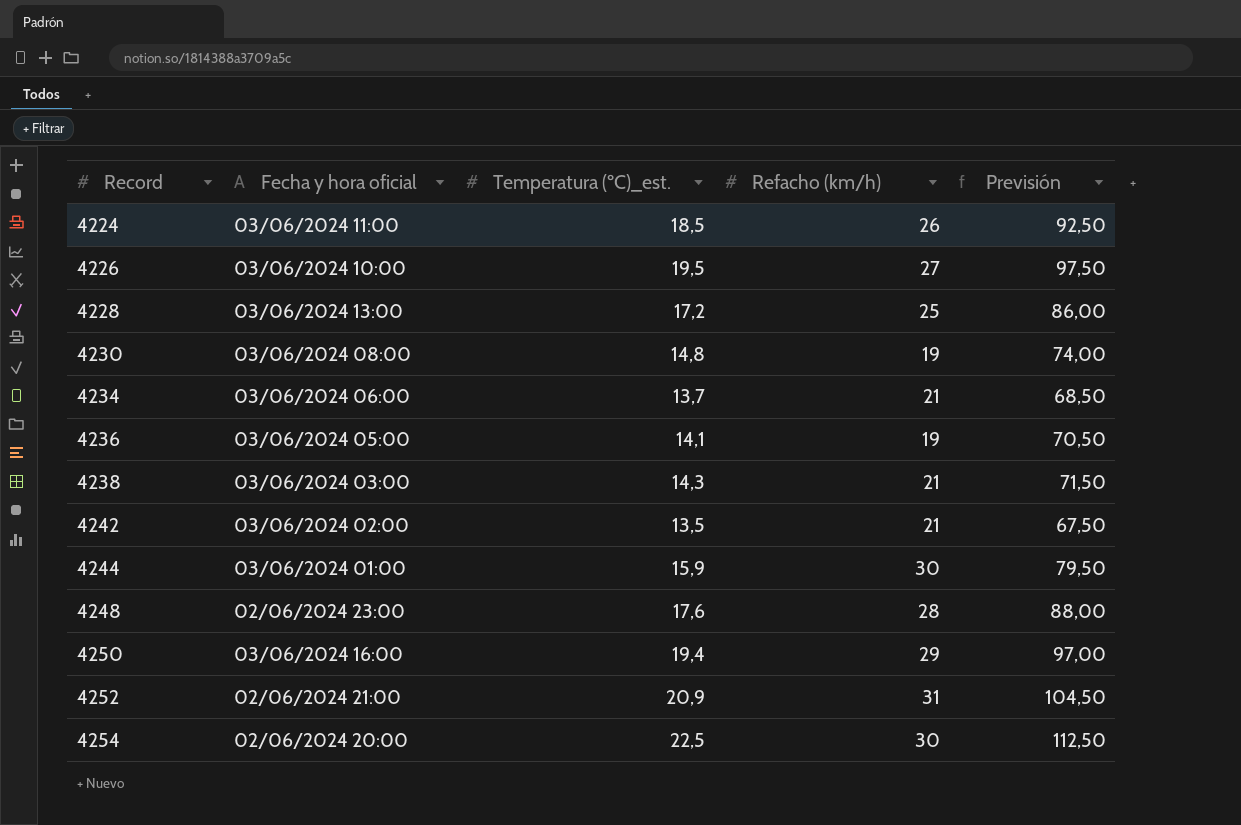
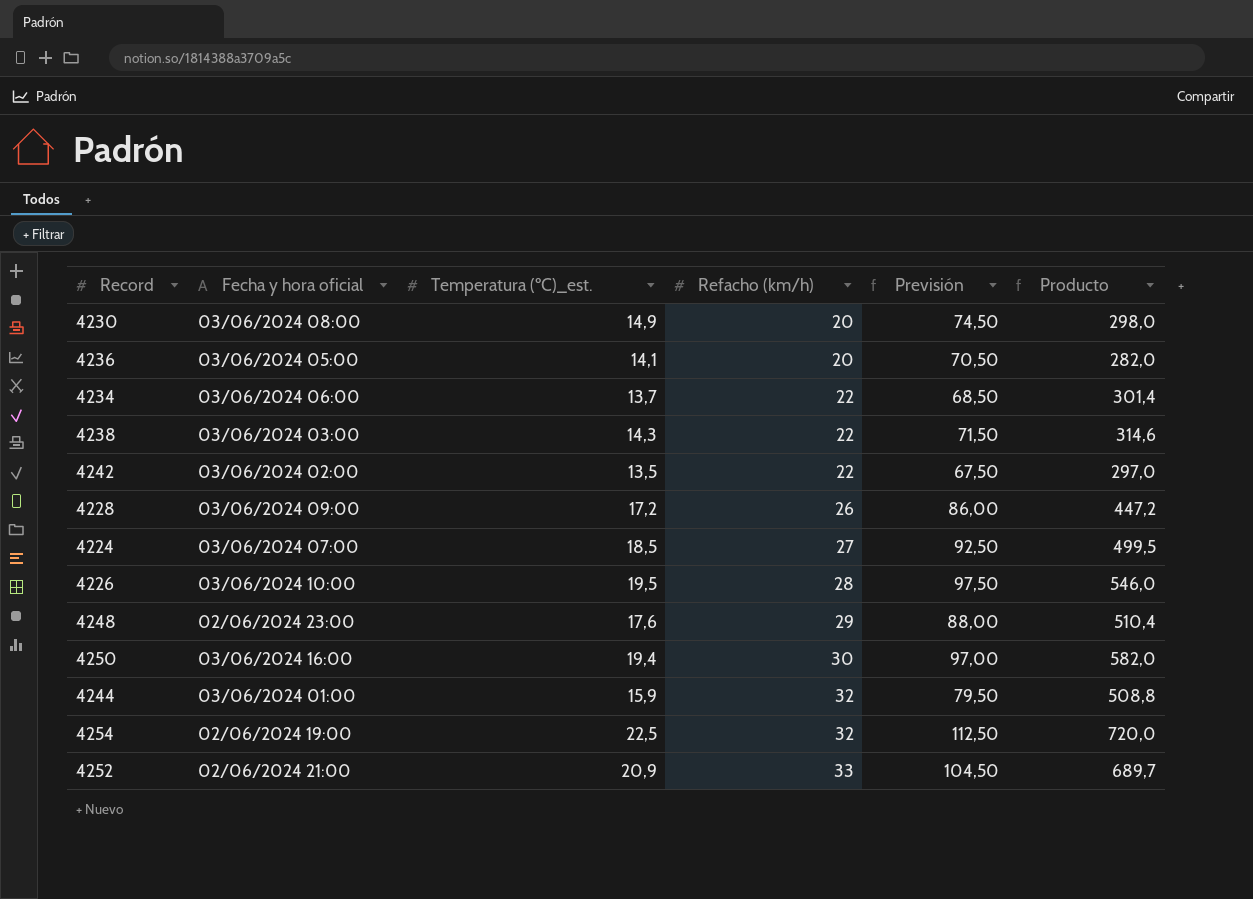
row order: Record ascending -> Refacho (km/h) ascending
column Producto | formula: none -> [Temperatura (ºC)_est.] * [Refacho (km/h)]
4230 | Temperatura (ºC)_est.: 14,8 -> 14,9
4230 | Refacho (km/h): 19 -> 20
4230 | Previsión: 74,00 -> 74,50
4236 | Refacho (km/h): 19 -> 20
4234 | Refacho (km/h): 21 -> 22
4238 | Refacho (km/h): 21 -> 22
4242 | Refacho (km/h): 21 -> 22
4228 | Fecha y hora oficial: 03/06/2024 13:00 -> 03/06/2024 09:00
4228 | Refacho (km/h): 25 -> 26
4224 | Fecha y hora oficial: 03/06/2024 11:00 -> 03/06/2024 07:00
4224 | Refacho (km/h): 26 -> 27
4226 | Refacho (km/h): 27 -> 28
4248 | Refacho (km/h): 28 -> 29
4250 | Refacho (km/h): 29 -> 30
4244 | Refacho (km/h): 30 -> 32
4254 | Fecha y hora oficial: 02/06/2024 20:00 -> 02/06/2024 19:00
4254 | Refacho (km/h): 30 -> 32
4252 | Refacho (km/h): 31 -> 33

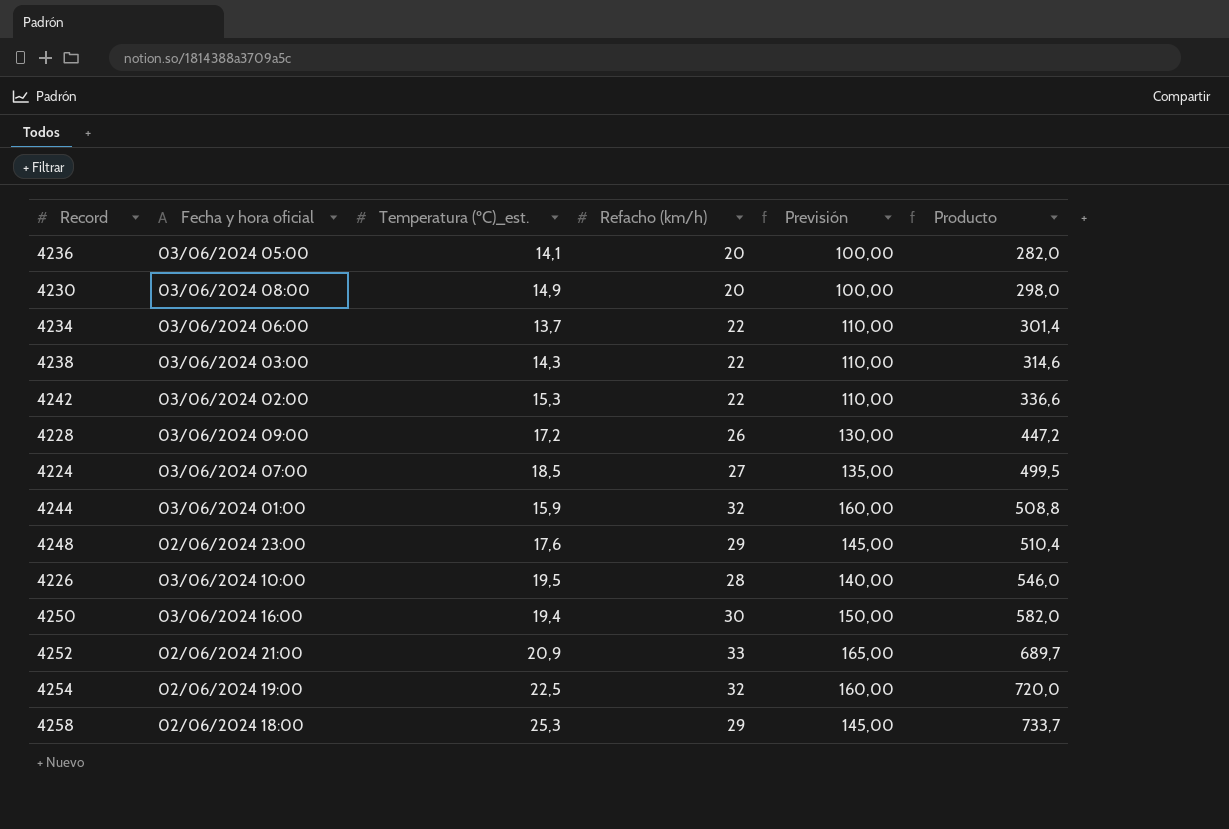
row order: Refacho (km/h) ascending -> Producto ascending
column Previsión | formula: [Temperatura (ºC)_est.] * 5 -> [Refacho (km/h)] * 5
4242 | Temperatura (ºC)_est.: 13,5 -> 15,3
4242 | Producto: 297,0 -> 336,6
row 4258: none -> 02/06/2024 18:00 | 25,3 | 29 | 145,00 | 733,7

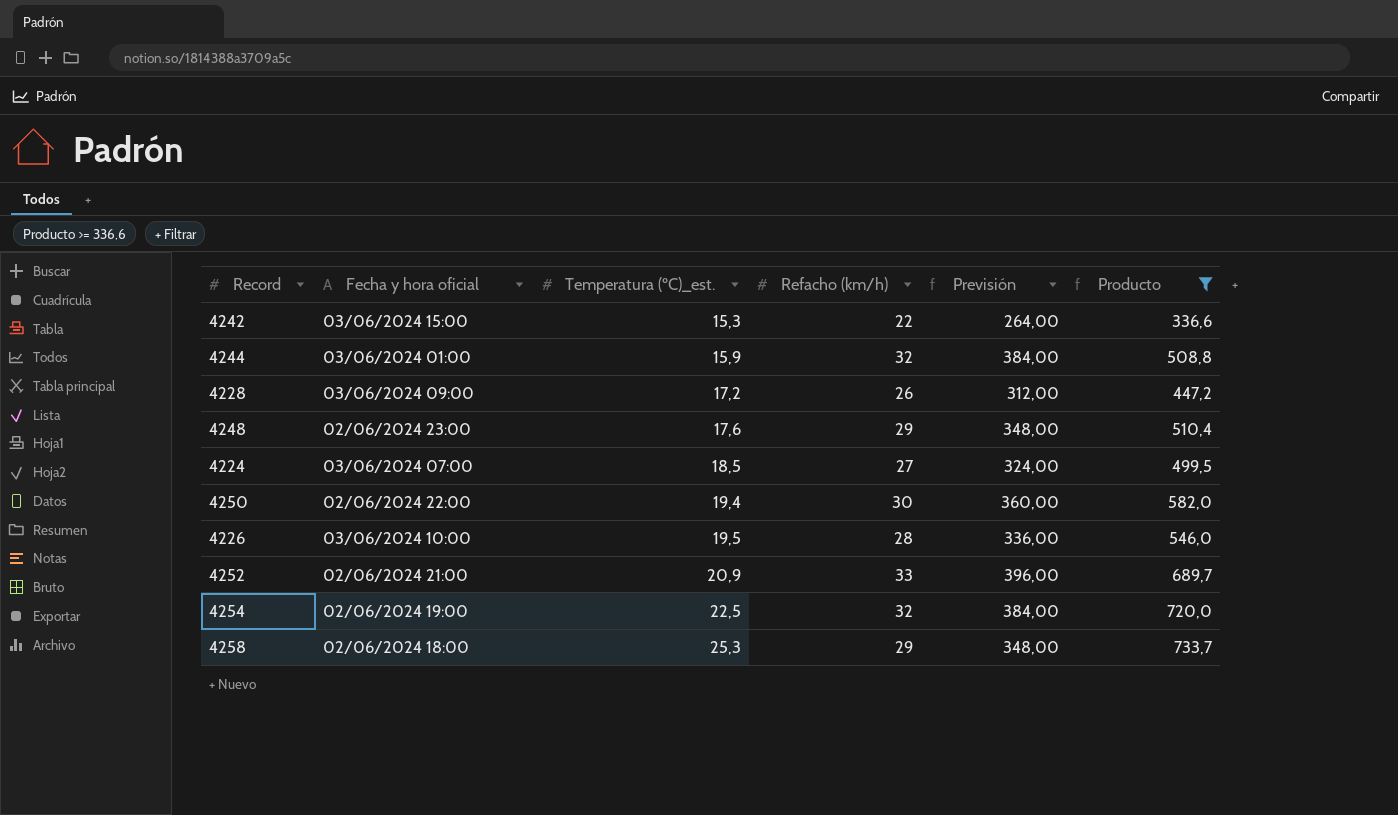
filter: none -> Producto >= 336,6
row order: Producto ascending -> Temperatura (ºC)_est. ascending
column Previsión | formula: [Refacho (km/h)] * 5 -> [Refacho (km/h)] * 12
4242 | Fecha y hora oficial: 03/06/2024 02:00 -> 03/06/2024 15:00
4250 | Fecha y hora oficial: 03/06/2024 16:00 -> 02/06/2024 22:00

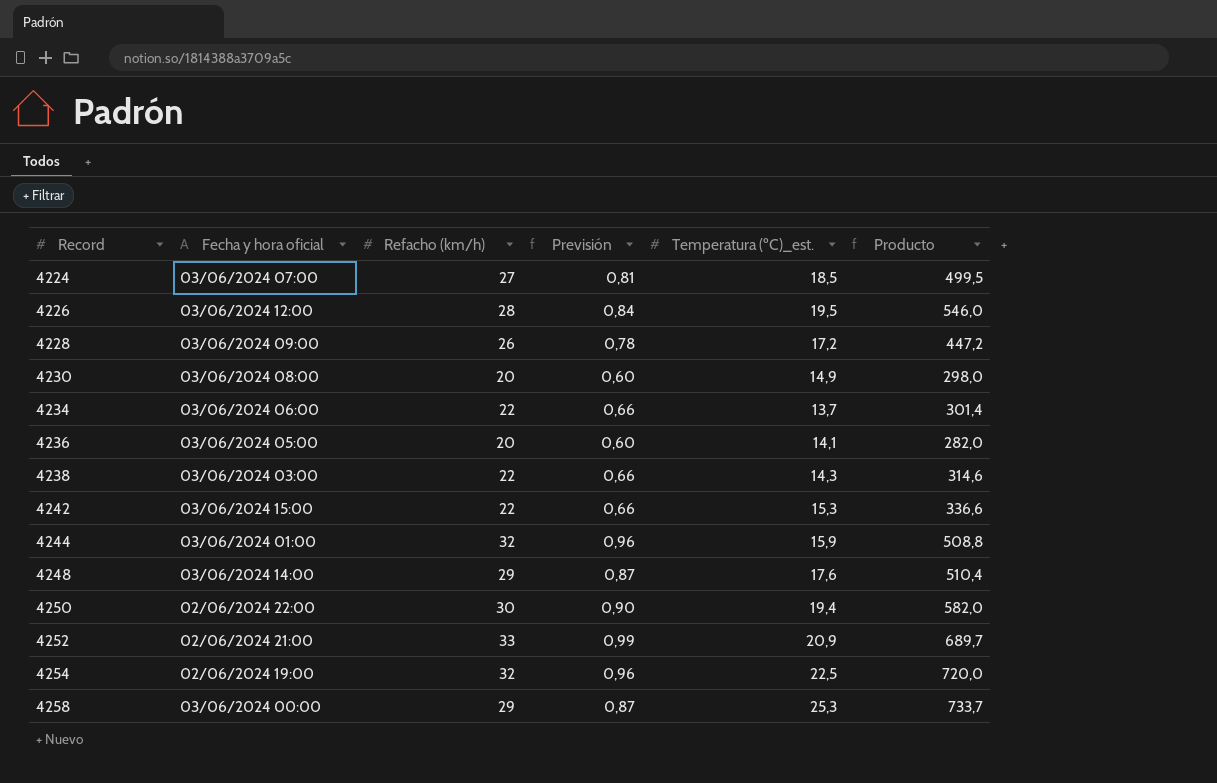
filter: Producto >= 336,6 -> none
row order: Temperatura (ºC)_est. ascending -> Record ascending
column Previsión | formula: [Refacho (km/h)] * 12 -> [Refacho (km/h)] * 0,03
column Temperatura (ºC)_est. | position: 3 -> 5
4226 | Fecha y hora oficial: 03/06/2024 10:00 -> 03/06/2024 12:00
4248 | Fecha y hora oficial: 02/06/2024 23:00 -> 03/06/2024 14:00
4258 | Fecha y hora oficial: 02/06/2024 18:00 -> 03/06/2024 00:00

